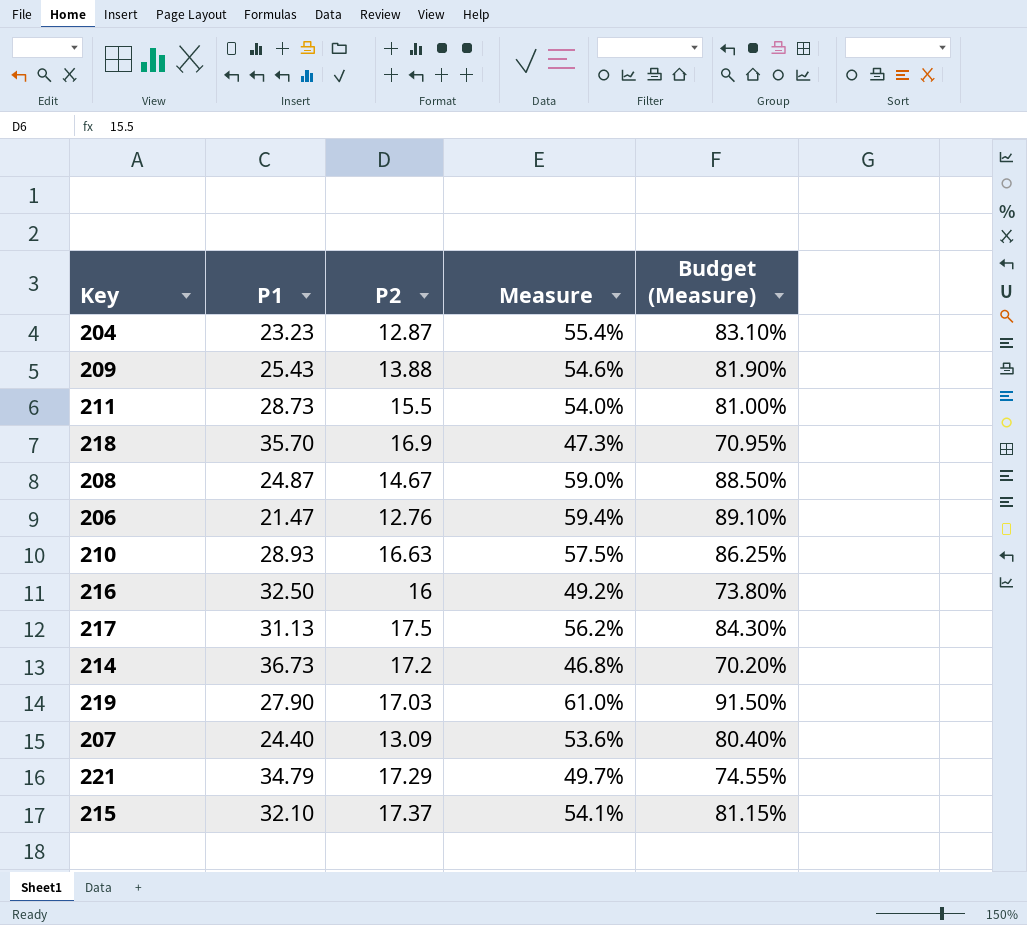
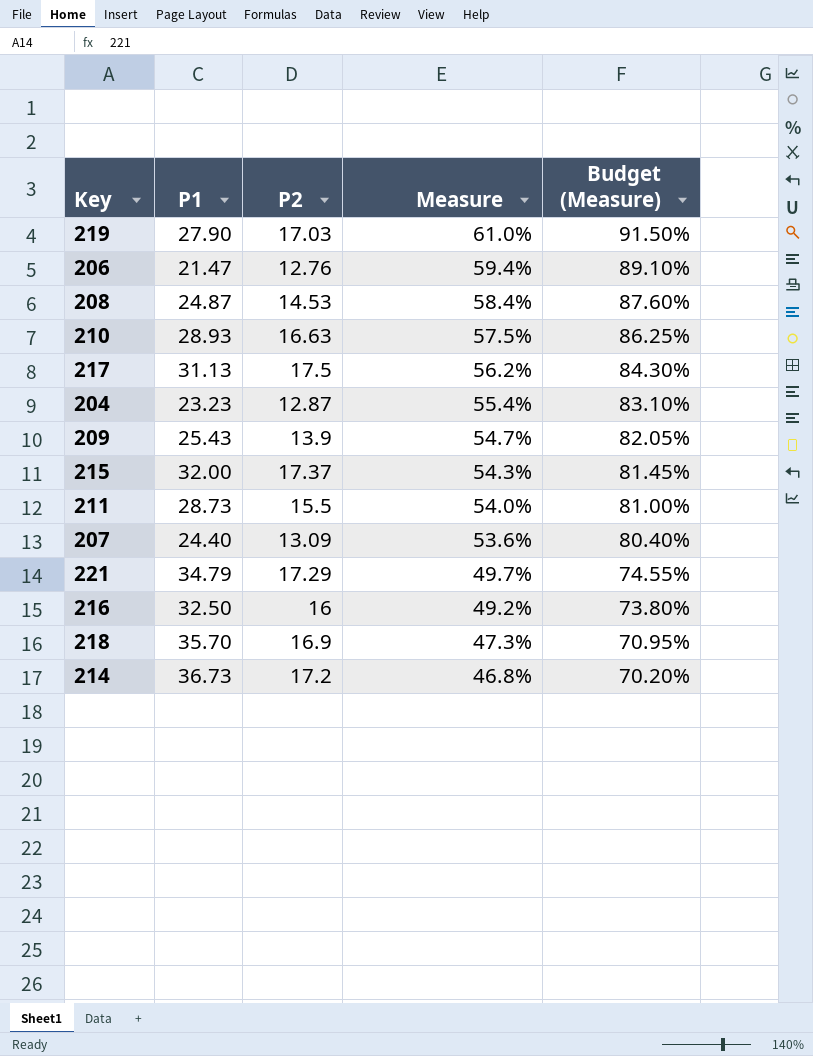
row order: none -> Measure descending
208 | P2: 14.67 -> 14.53
208 | Measure: 59.0% -> 58.4%
208 | Budget (Measure): 88.50% -> 87.60%
209 | P2: 13.88 -> 13.9
209 | Measure: 54.6% -> 54.7%
209 | Budget (Measure): 81.90% -> 82.05%
215 | P1: 32.10 -> 32.00
215 | Measure: 54.1% -> 54.3%
215 | Budget (Measure): 81.15% -> 81.45%

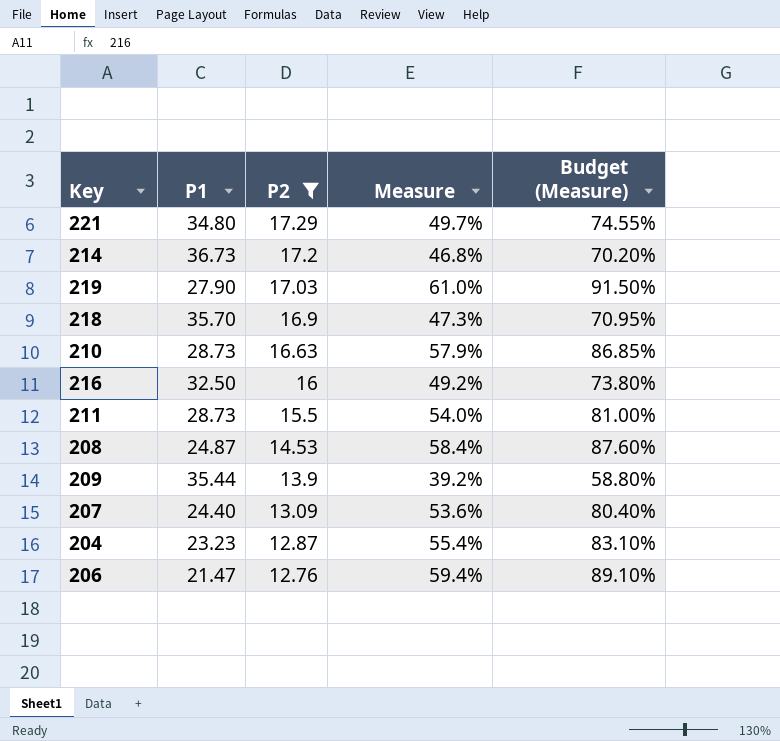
filter: none -> P2 <= 17.29
row order: Measure descending -> P2 descending
221 | P1: 34.79 -> 34.80
210 | P1: 28.93 -> 28.73
210 | Measure: 57.5% -> 57.9%
210 | Budget (Measure): 86.25% -> 86.85%
209 | P1: 25.43 -> 35.44
209 | Measure: 54.7% -> 39.2%
209 | Budget (Measure): 82.05% -> 58.80%

